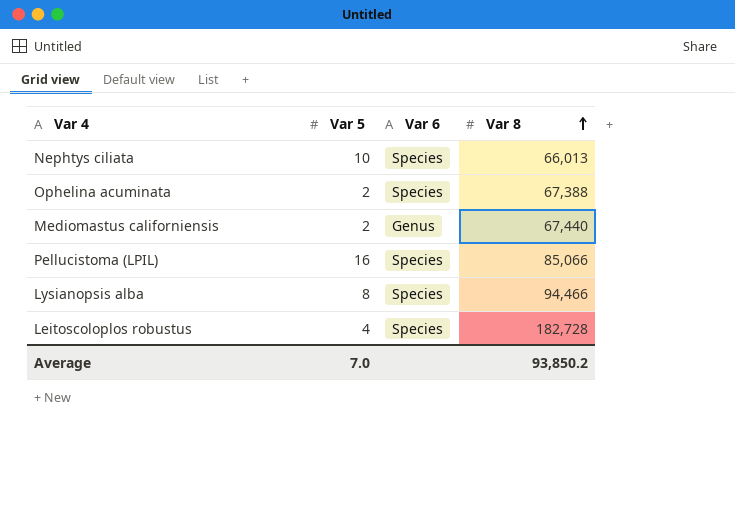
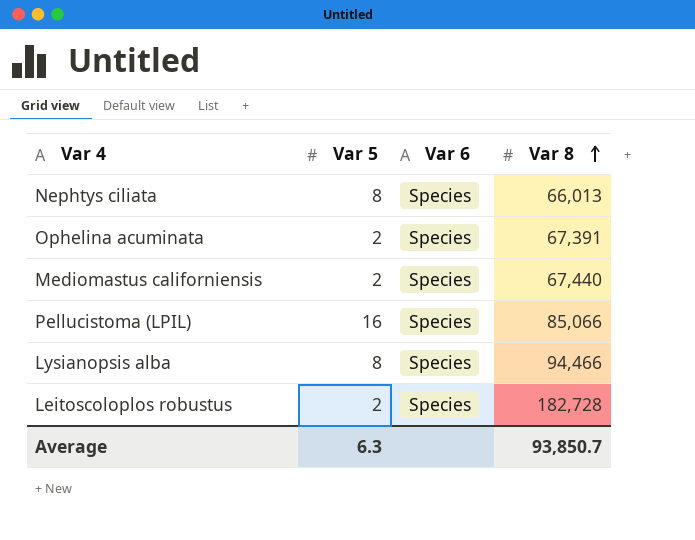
Nephtys ciliata | Var 5: 10 -> 8
Ophelina acuminata | Var 8: 67,388 -> 67,391
Mediomastus californiensis | Var 6: Genus -> Species
Leitoscoloplos robustus | Var 5: 4 -> 2
Average | Var 5: 7.0 -> 6.3
Average | Var 8: 93,850.2 -> 93,850.7

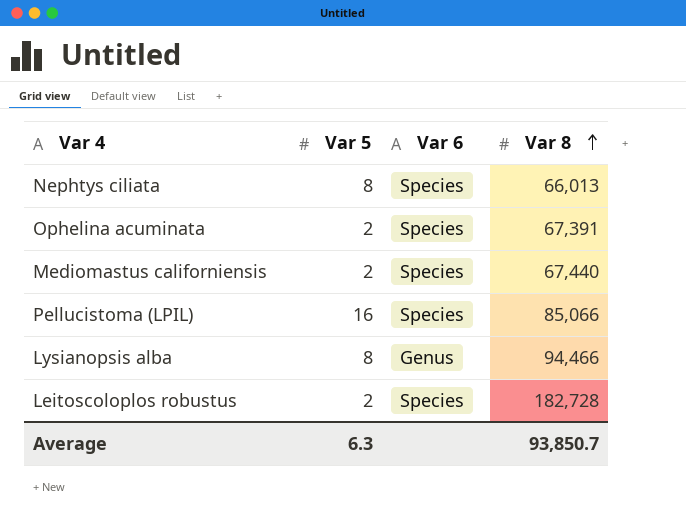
Lysianopsis alba | Var 6: Species -> Genus

